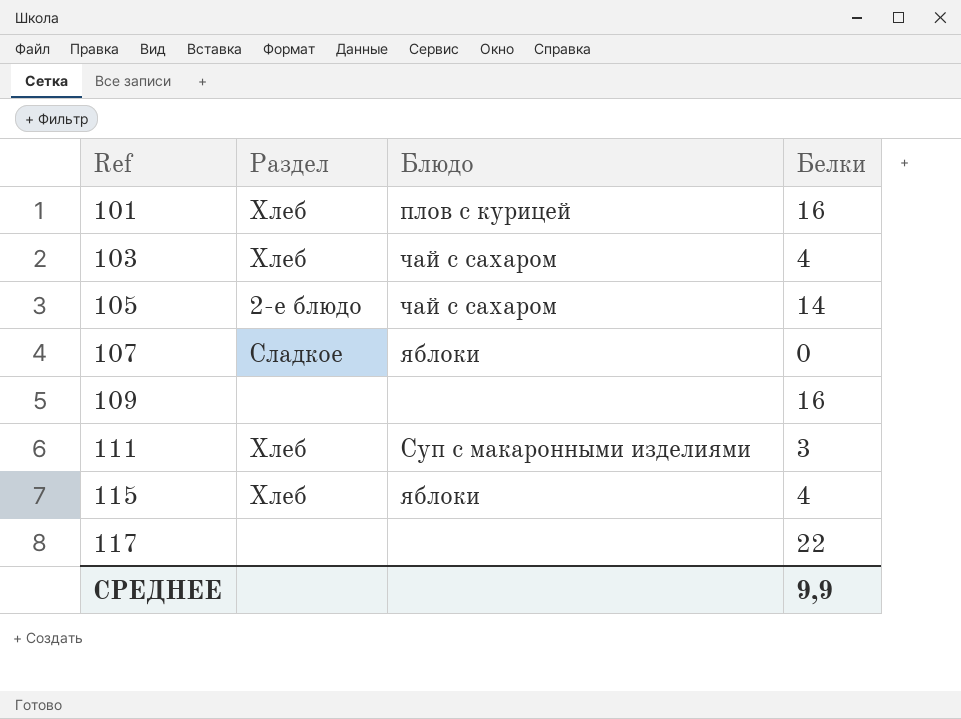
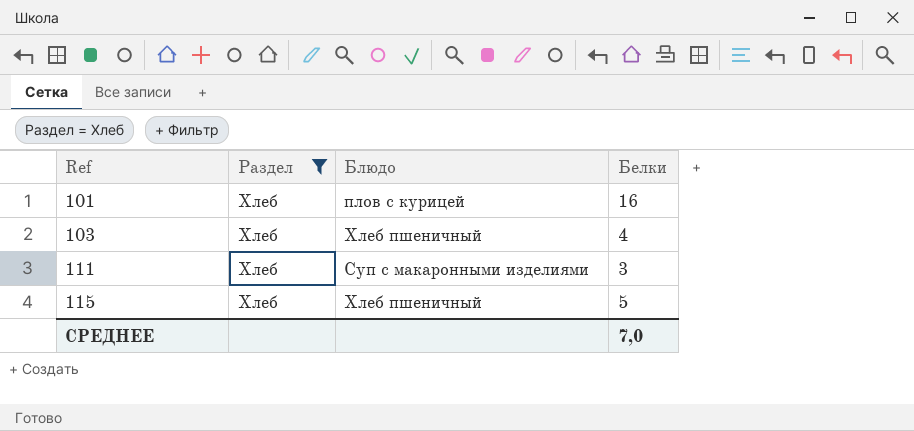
filter: none -> Раздел = Хлеб
103 | Блюдо: чай с сахаром -> Хлеб пшеничный
115 | Блюдо: яблоки -> Хлеб пшеничный
115 | Белки: 4 -> 5
СРЕДНЕЕ | Белки: 9,9 -> 7,0

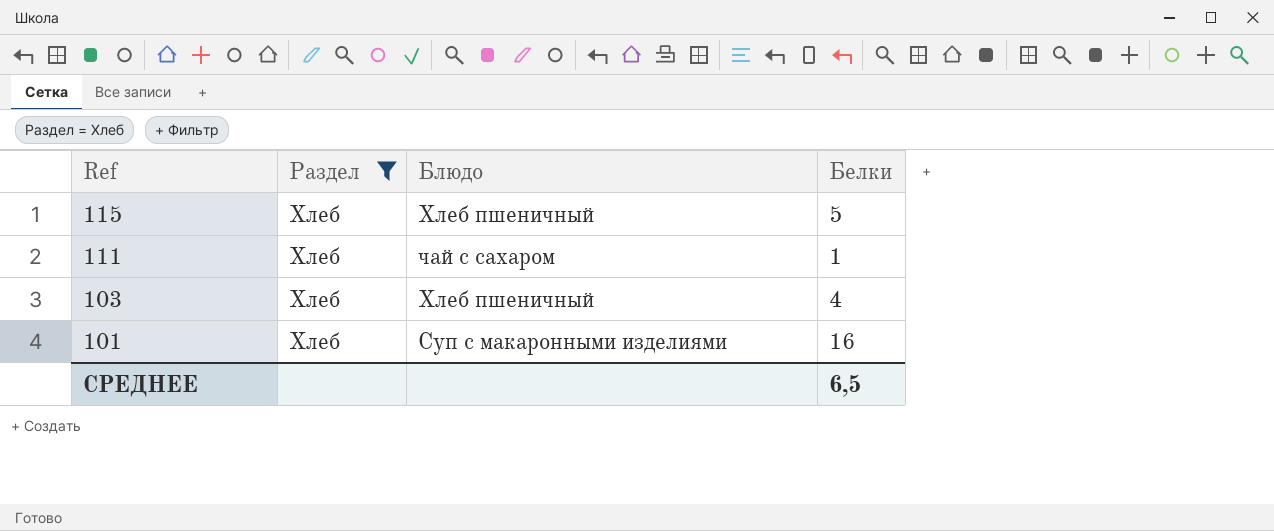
row order: Ref ascending -> Ref descending
111 | Блюдо: Суп с макаронными изделиями -> чай с сахаром
111 | Белки: 3 -> 1
101 | Блюдо: плов с курицей -> Суп с макаронными изделиями
СРЕДНЕЕ | Белки: 7,0 -> 6,5

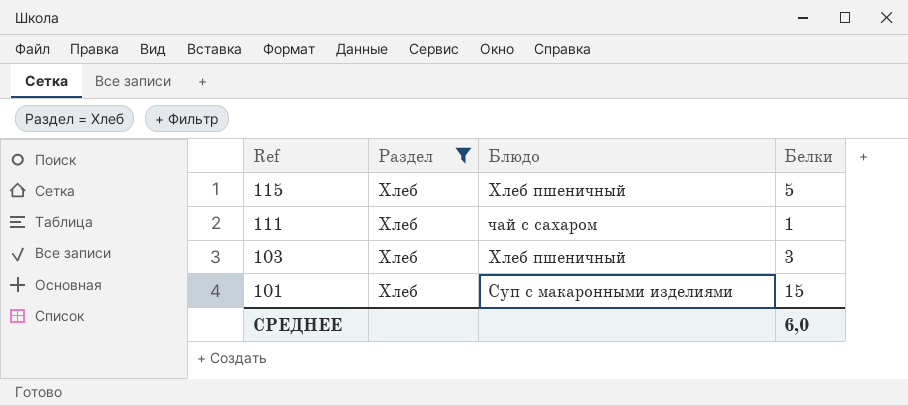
103 | Белки: 4 -> 3
101 | Белки: 16 -> 15
СРЕДНЕЕ | Белки: 6,5 -> 6,0

